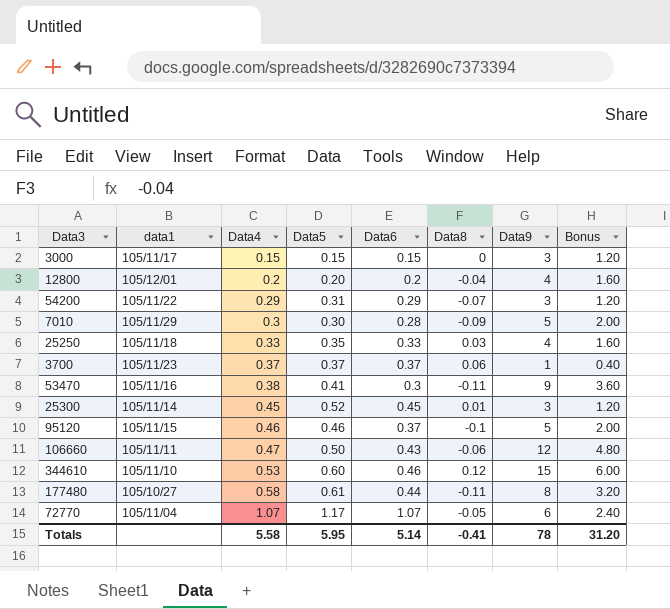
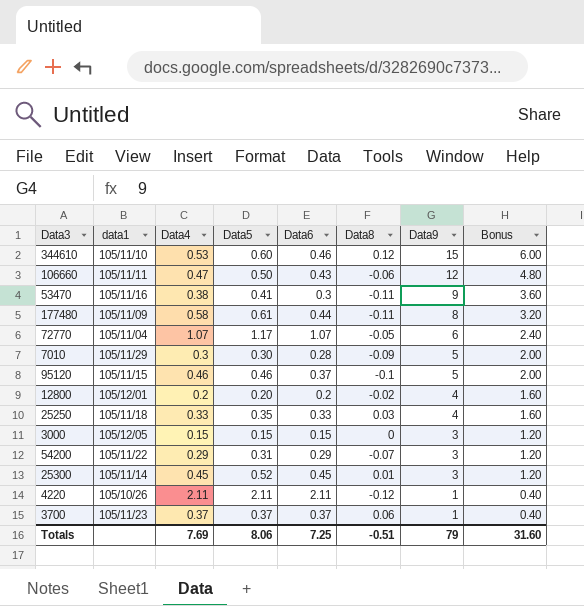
row order: Data4 ascending -> Data9 descending
177480 | data1: 105/10/27 -> 105/11/09
12800 | Data8: -0.04 -> -0.02
3000 | data1: 105/11/17 -> 105/12/05
row 4220: none -> 105/10/26 | 2.11 | 2.11 | 2.11 | -0.12 | 1 | 0.40
Totals | Data4: 5.58 -> 7.69
Totals | Data5: 5.95 -> 8.06
Totals | Data6: 5.14 -> 7.25
Totals | Data8: -0.41 -> -0.51
Totals | Data9: 78 -> 79
Totals | Bonus: 31.20 -> 31.60

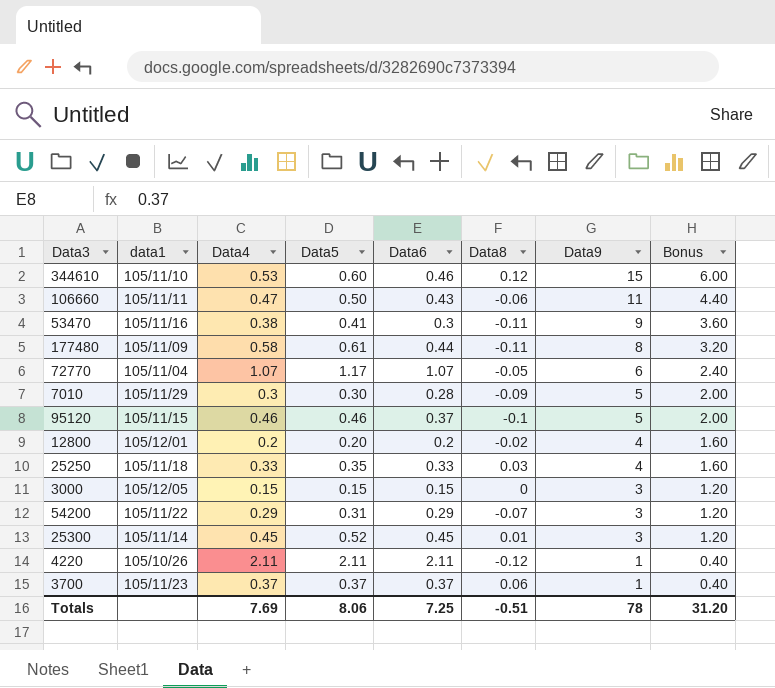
106660 | Data9: 12 -> 11
106660 | Bonus: 4.80 -> 4.40
Totals | Data9: 79 -> 78
Totals | Bonus: 31.60 -> 31.20

